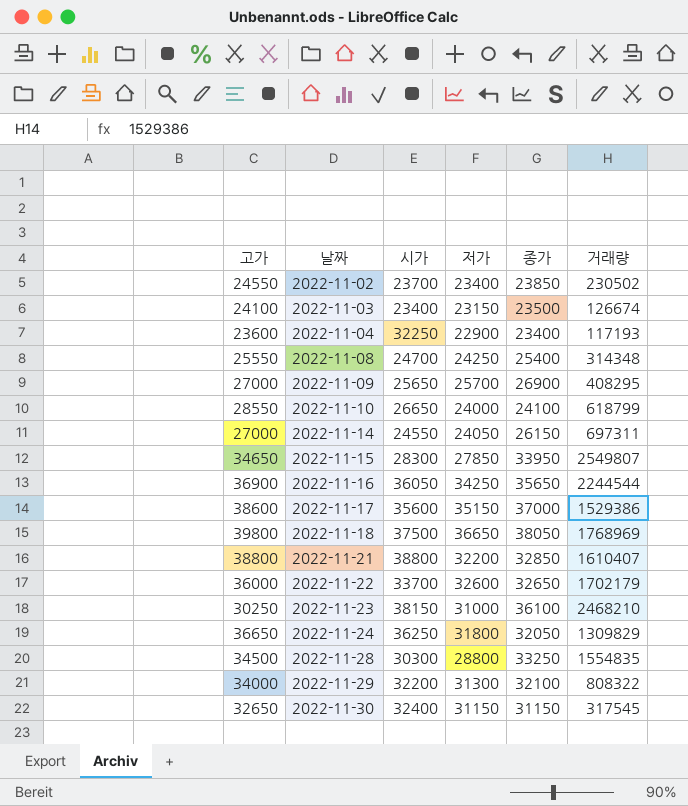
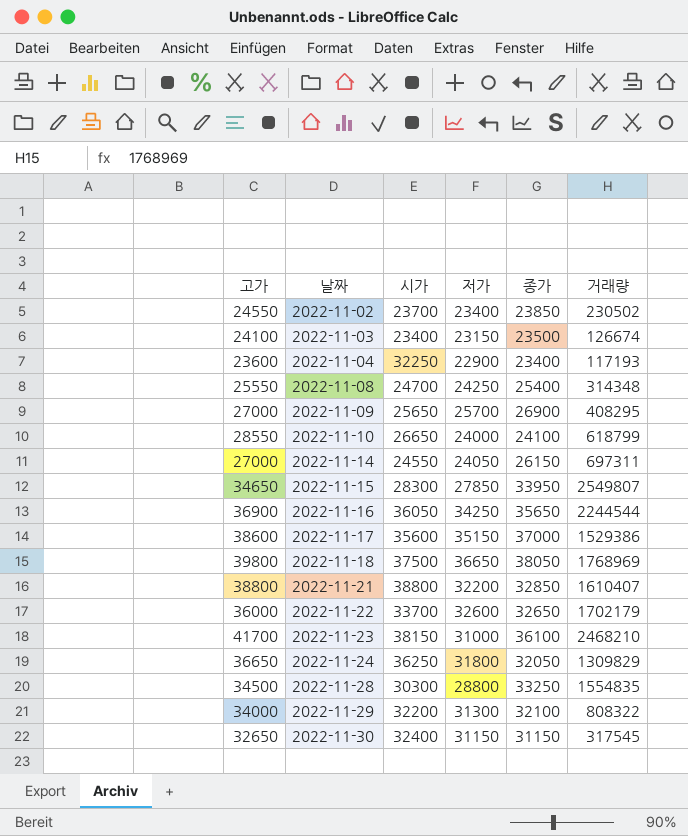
2022-11-23 | 고가: 30250 -> 41700

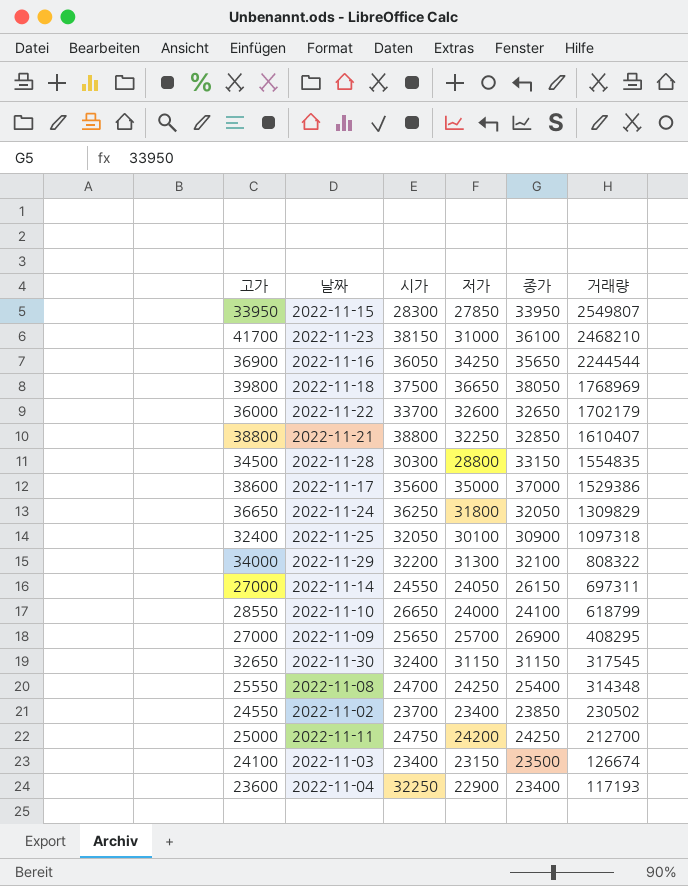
row order: 날짜 ascending -> 거래량 descending
2022-11-15 | 고가: 34650 -> 33950
2022-11-21 | 저가: 32200 -> 32250
2022-11-28 | 종가: 33250 -> 33150
2022-11-17 | 저가: 35150 -> 35000
row 2022-11-25: none -> 32400 | 32050 | 30100 | 30900 | 1097318
row 2022-11-11: none -> 25000 | 24750 | 24200 | 24250 | 212700

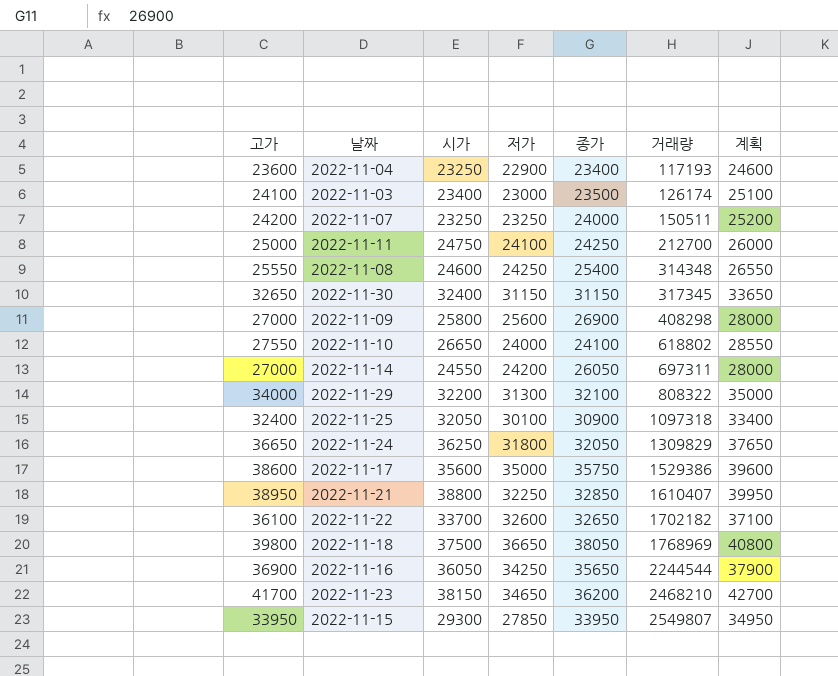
row order: 거래량 descending -> 거래량 ascending
column 계획 | formula: none -> [고가] + 1000
row 2022-11-28: 34500 | 30300 | 28800 | 33150 | 1554835 -> none
row 2022-11-02: 24550 | 23700 | 23400 | 23850 | 230502 -> none
2022-11-04 | 시가: 32250 -> 23250
2022-11-03 | 저가: 23150 -> 23000
2022-11-03 | 거래량: 126674 -> 126174
row 2022-11-07: none -> 24200 | 23250 | 23250 | 24000 | 150511 | 25200
2022-11-11 | 저가: 24200 -> 24100
2022-11-08 | 시가: 24700 -> 24600
2022-11-30 | 거래량: 317545 -> 317345
2022-11-09 | 시가: 25650 -> 25800
2022-11-09 | 저가: 25700 -> 25600
2022-11-09 | 거래량: 408295 -> 408298
2022-11-10 | 고가: 28550 -> 27550
2022-11-10 | 거래량: 618799 -> 618802
2022-11-14 | 저가: 24050 -> 24200
2022-11-14 | 종가: 26150 -> 26050
2022-11-17 | 종가: 37000 -> 35750
2022-11-21 | 고가: 38800 -> 38950
2022-11-22 | 고가: 36000 -> 36100
2022-11-22 | 거래량: 1702179 -> 1702182
2022-11-23 | 저가: 31000 -> 34650
2022-11-23 | 종가: 36100 -> 36200
2022-11-15 | 시가: 28300 -> 29300

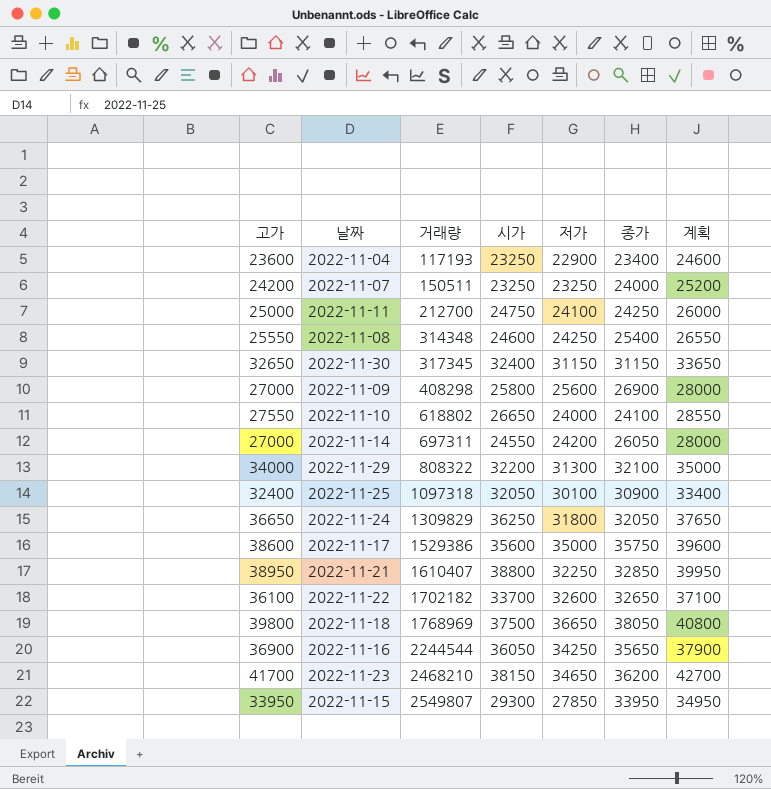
column 거래량 | position: 6 -> 3
row 2022-11-03: 24100 | 23400 | 23000 | 23500 | 126174 | 25100 -> none

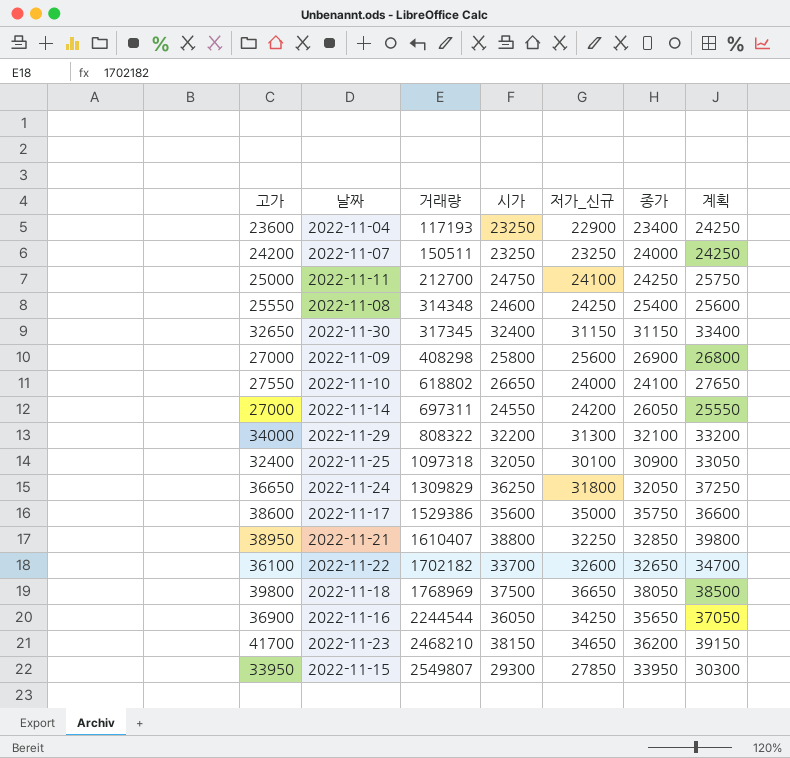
column name: 저가 -> 저가_신규
column 계획 | formula: [고가] + 1000 -> [시가] + 1000

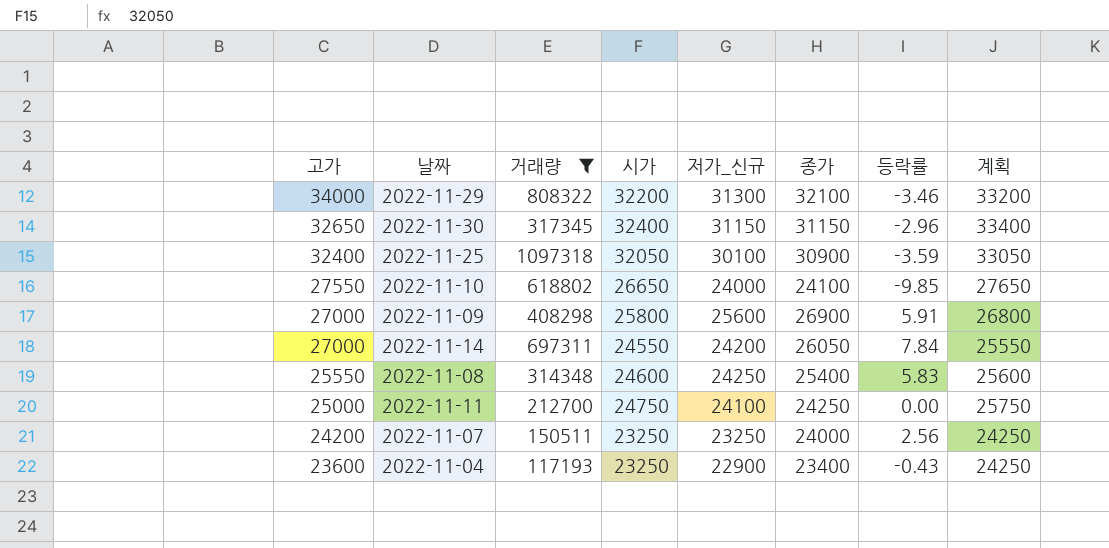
filter: none -> 거래량 <= 1097318
row order: 거래량 ascending -> 고가 descending
column 등락률 | position: none -> 7

